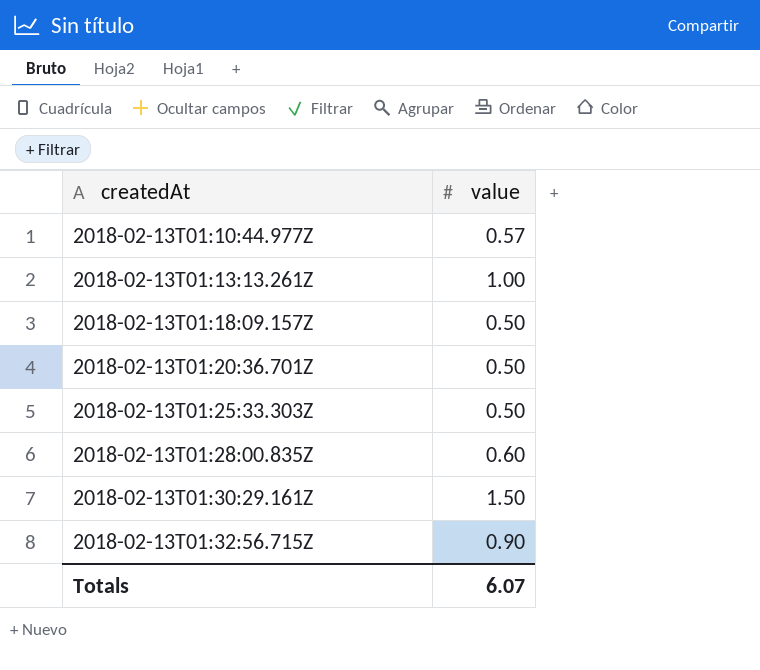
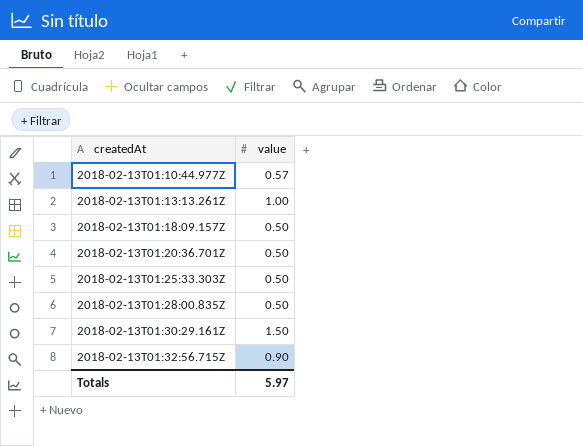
2018-02-13T01:28:00.835Z | value: 0.60 -> 0.50
Totals | value: 6.07 -> 5.97

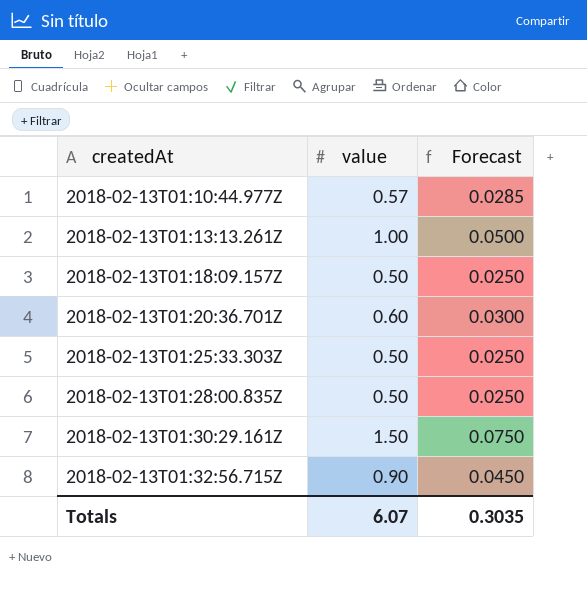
column Forecast | formula: none -> [value] * 0.05
2018-02-13T01:20:36.701Z | value: 0.50 -> 0.60
Totals | value: 5.97 -> 6.07

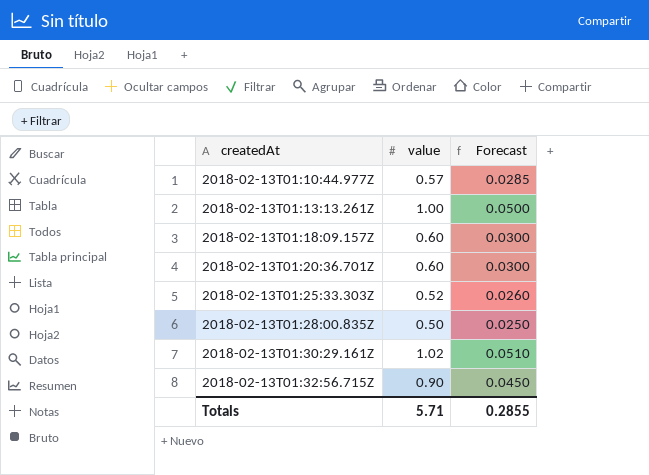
2018-02-13T01:18:09.157Z | value: 0.50 -> 0.60
2018-02-13T01:18:09.157Z | Forecast: 0.0250 -> 0.0300
2018-02-13T01:25:33.303Z | value: 0.50 -> 0.52
2018-02-13T01:25:33.303Z | Forecast: 0.0250 -> 0.0260
2018-02-13T01:30:29.161Z | value: 1.50 -> 1.02
2018-02-13T01:30:29.161Z | Forecast: 0.0750 -> 0.0510
Totals | value: 6.07 -> 5.71
Totals | Forecast: 0.3035 -> 0.2855

